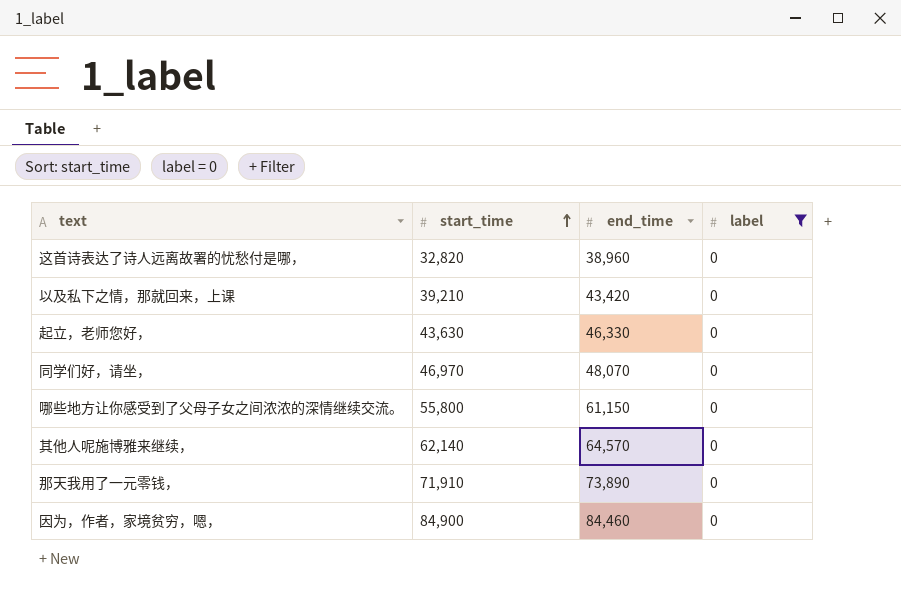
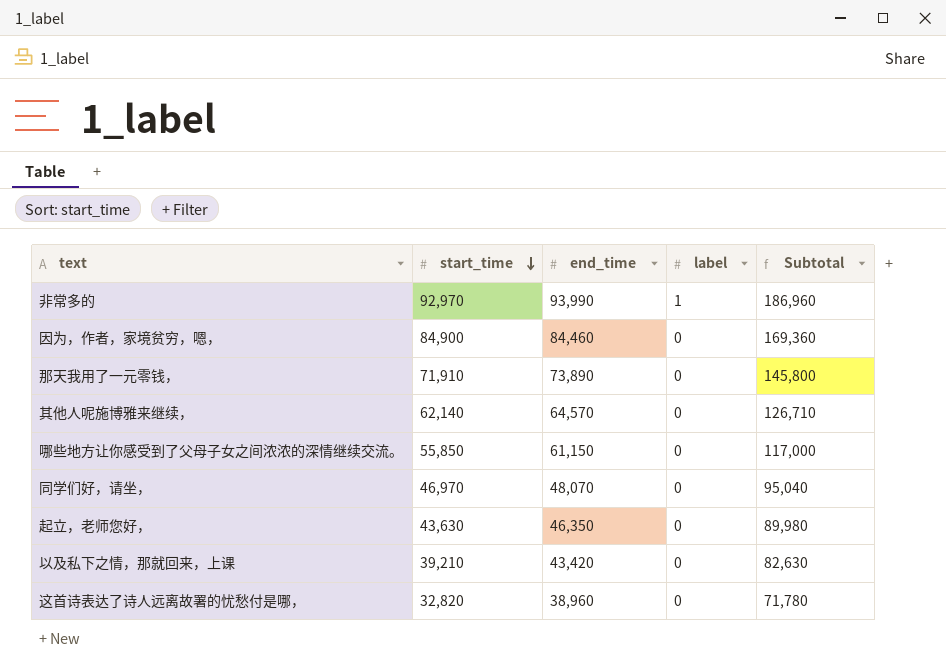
filter: label = 0 -> none
row order: start_time ascending -> start_time descending
column Subtotal | formula: none -> [start_time] + [end_time]
哪些地方让你感受到了父母子女之间浓浓的深情继续交流。 | start_time: 55,800 -> 55,850
起立，老师您好， | end_time: 46,330 -> 46,350

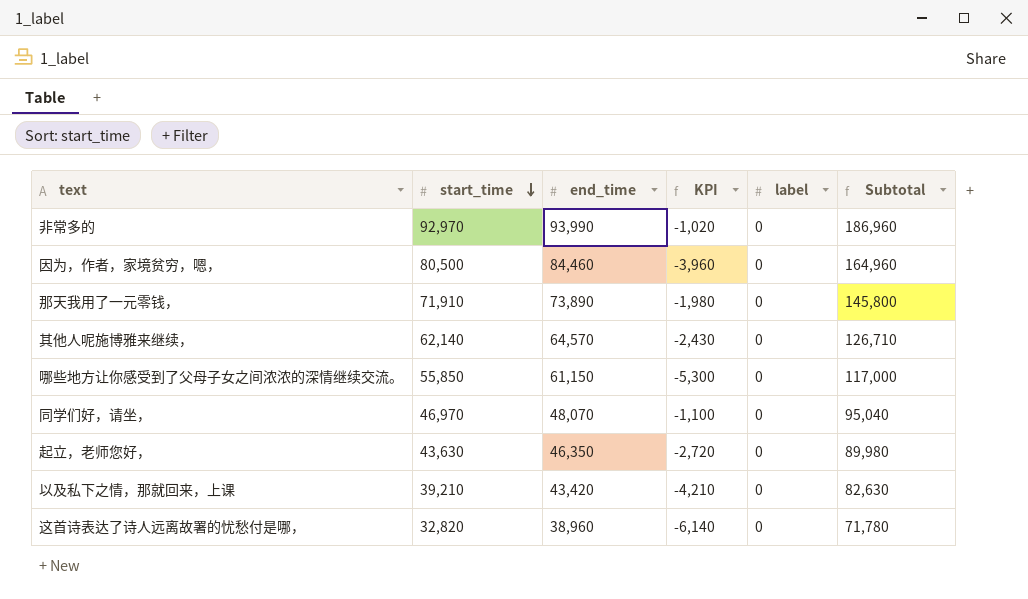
column KPI | formula: none -> [start_time] - [end_time]
非常多的 | label: 1 -> 0
因为，作者，家境贫穷，嗯， | start_time: 84,900 -> 80,500
因为，作者，家境贫穷，嗯， | Subtotal: 169,360 -> 164,960

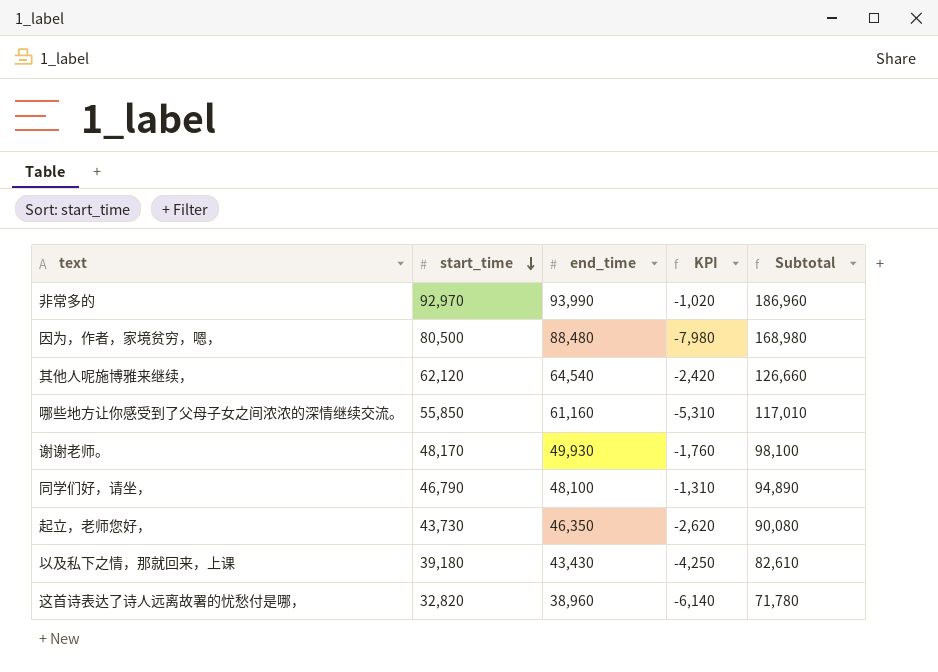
column label | position: 5 -> none
row 那天我用了一元零钱，: 71,910 | 73,890 | -1,980 | 0 | 145,800 -> none
因为，作者，家境贫穷，嗯， | end_time: 84,460 -> 88,480
因为，作者，家境贫穷，嗯， | KPI: -3,960 -> -7,980
因为，作者，家境贫穷，嗯， | Subtotal: 164,960 -> 168,980
其他人呢施博雅来继续， | start_time: 62,140 -> 62,120
其他人呢施博雅来继续， | end_time: 64,570 -> 64,540
其他人呢施博雅来继续， | KPI: -2,430 -> -2,420
其他人呢施博雅来继续， | Subtotal: 126,710 -> 126,660
哪些地方让你感受到了父母子女之间浓浓的深情继续交流。 | end_time: 61,150 -> 61,160
哪些地方让你感受到了父母子女之间浓浓的深情继续交流。 | KPI: -5,300 -> -5,310
哪些地方让你感受到了父母子女之间浓浓的深情继续交流。 | Subtotal: 117,000 -> 117,010
row 谢谢老师。: none -> 48,170 | 49,930 | -1,760 | 98,100
同学们好，请坐， | start_time: 46,970 -> 46,790
同学们好，请坐， | end_time: 48,070 -> 48,100
同学们好，请坐， | KPI: -1,100 -> -1,310
同学们好，请坐， | Subtotal: 95,040 -> 94,890
起立，老师您好， | start_time: 43,630 -> 43,730
起立，老师您好， | KPI: -2,720 -> -2,620
起立，老师您好， | Subtotal: 89,980 -> 90,080
以及私下之情，那就回来，上课 | start_time: 39,210 -> 39,180
以及私下之情，那就回来，上课 | end_time: 43,420 -> 43,430
以及私下之情，那就回来，上课 | KPI: -4,210 -> -4,250
以及私下之情，那就回来，上课 | Subtotal: 82,630 -> 82,610

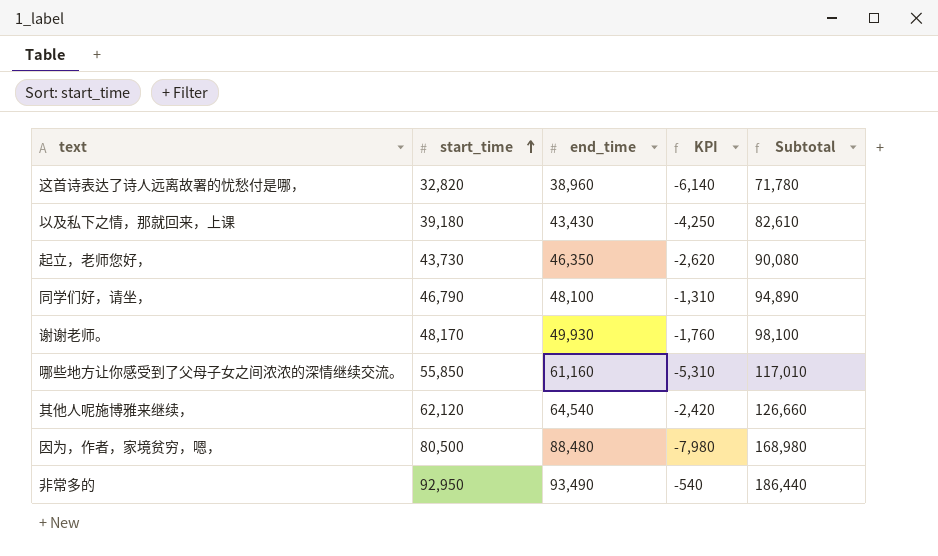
row order: start_time descending -> start_time ascending
非常多的 | start_time: 92,970 -> 92,950
非常多的 | end_time: 93,990 -> 93,490
非常多的 | KPI: -1,020 -> -540
非常多的 | Subtotal: 186,960 -> 186,440

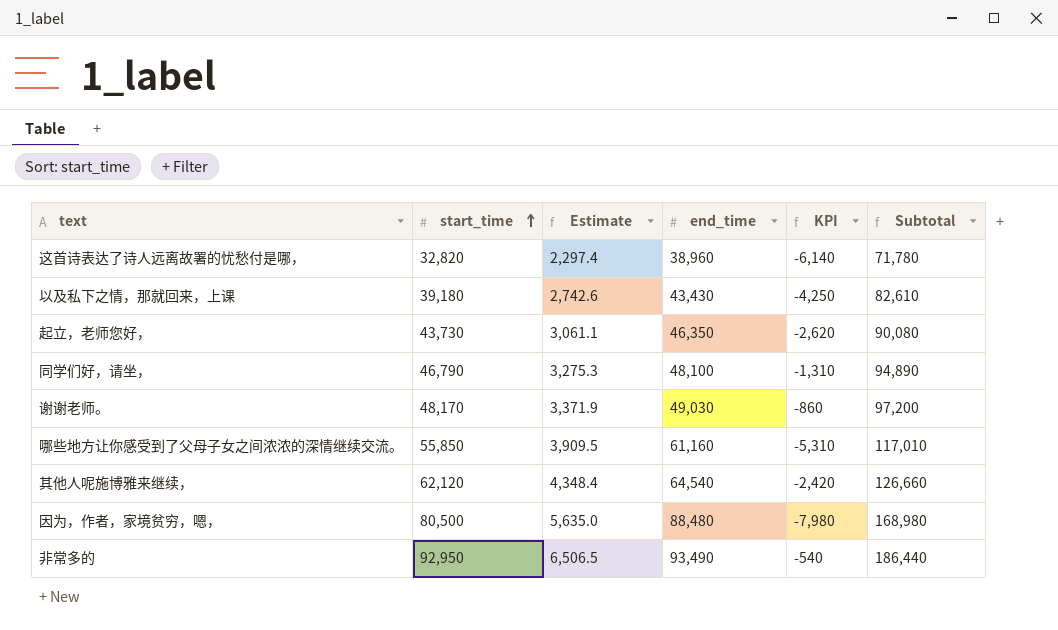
column Estimate | formula: none -> [start_time] * 0.07
谢谢老师。 | end_time: 49,930 -> 49,030
谢谢老师。 | KPI: -1,760 -> -860
谢谢老师。 | Subtotal: 98,100 -> 97,200

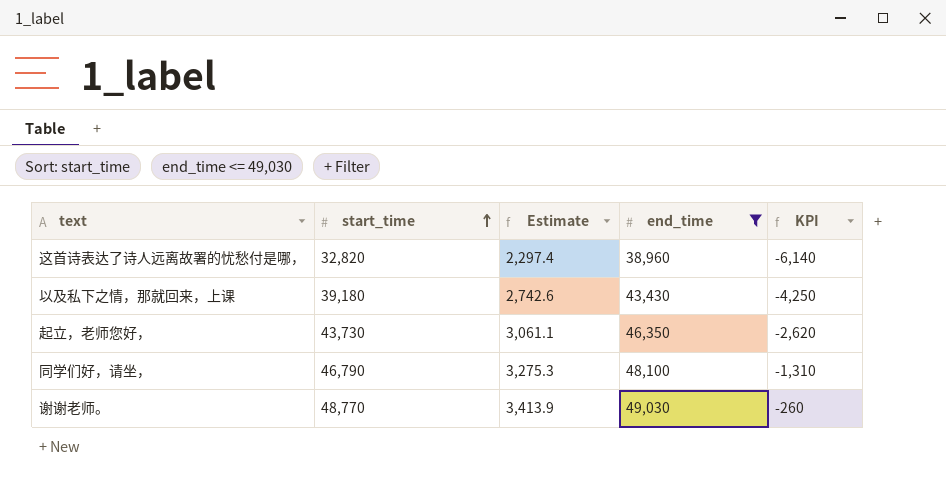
filter: none -> end_time <= 49,030
column Subtotal | formula: [start_time] + [end_time] -> none
谢谢老师。 | start_time: 48,170 -> 48,770
谢谢老师。 | Estimate: 3,371.9 -> 3,413.9
谢谢老师。 | KPI: -860 -> -260

